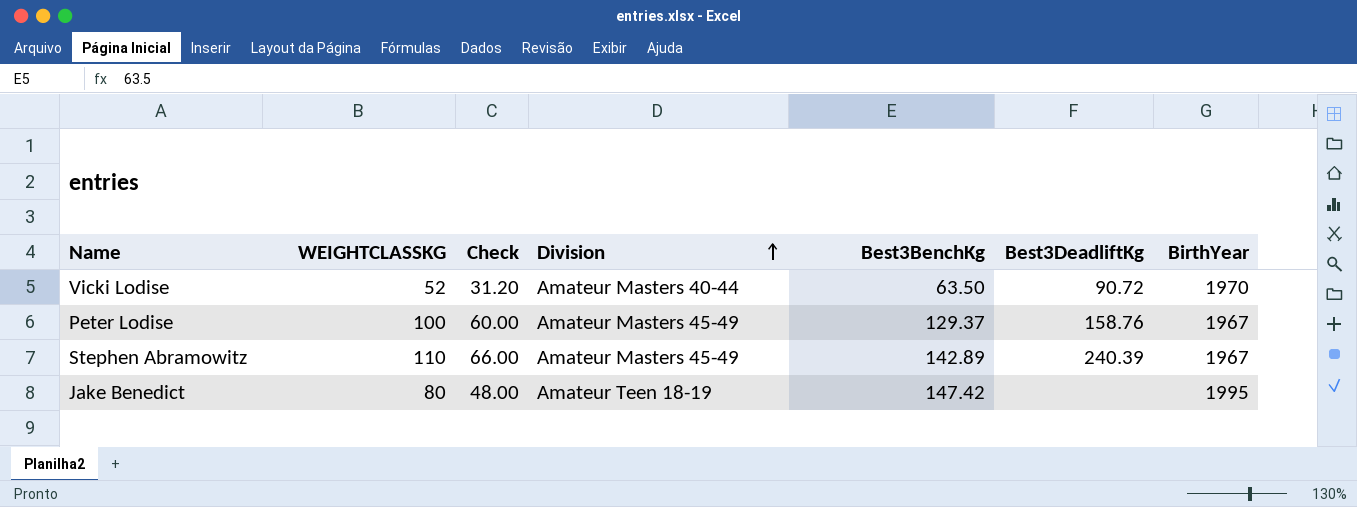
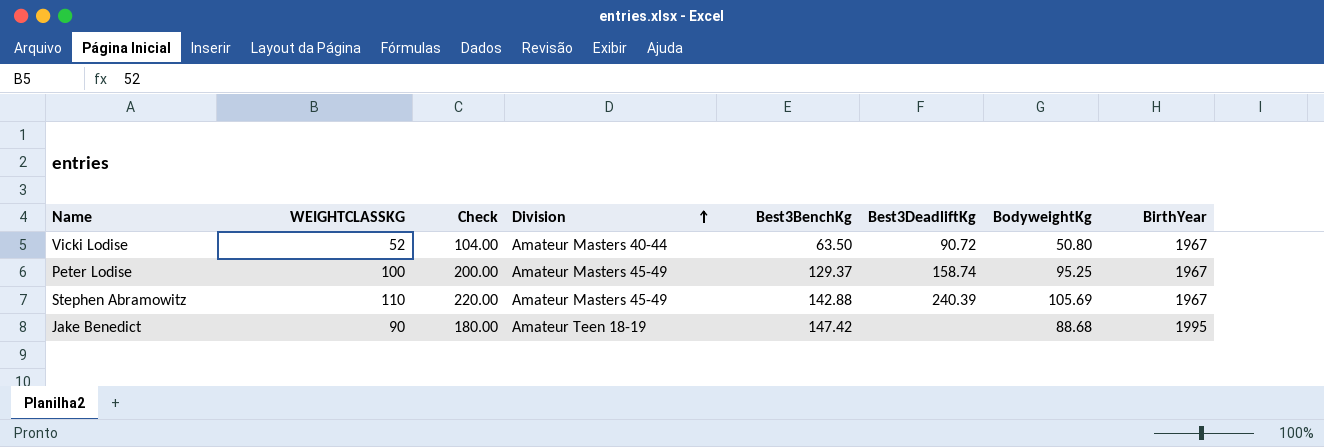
column Check | formula: [WEIGHTCLASSKG] * 0.6 -> [WEIGHTCLASSKG] * 2
column BodyweightKg | position: none -> 7
Vicki Lodise | BirthYear: 1970 -> 1967
Peter Lodise | Best3DeadliftKg: 158.76 -> 158.74
Stephen Abramowitz | Best3BenchKg: 142.89 -> 142.88
Jake Benedict | WEIGHTCLASSKG: 80 -> 90

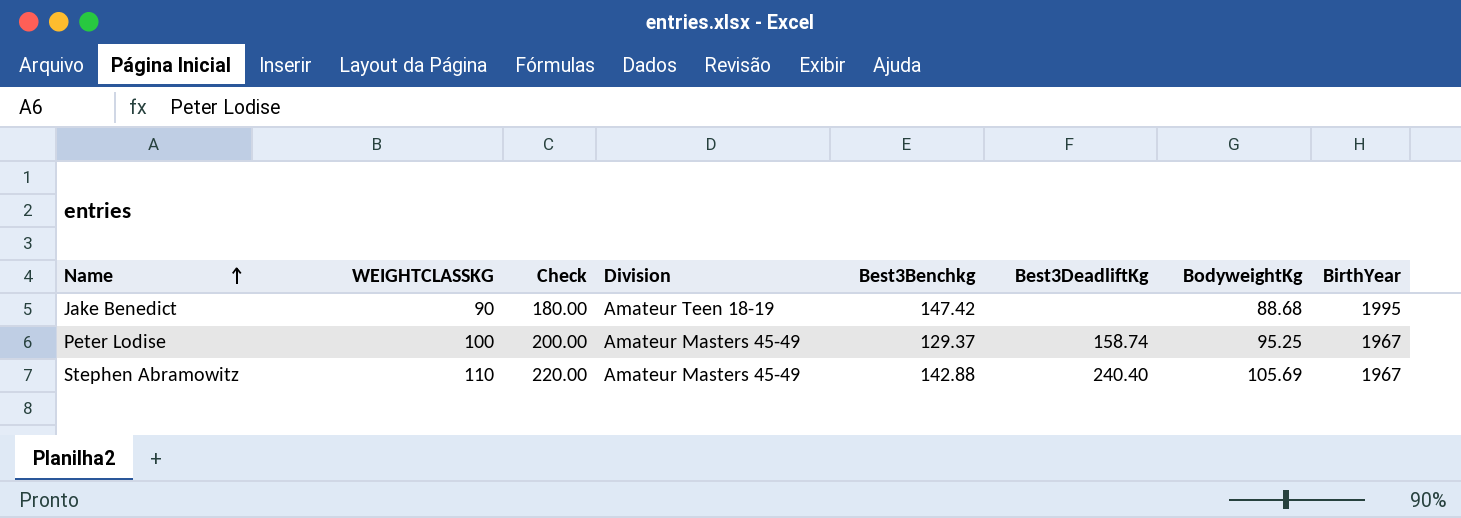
row order: Division ascending -> Name ascending
column name: Best3BenchKg -> Best3Benchkg
row Vicki Lodise: 52 | 104.00 | Amateur Masters 40-44 | 63.50 | 90.72 | 50.80 | 1967 -> none
Stephen Abramowitz | Best3DeadliftKg: 240.39 -> 240.40

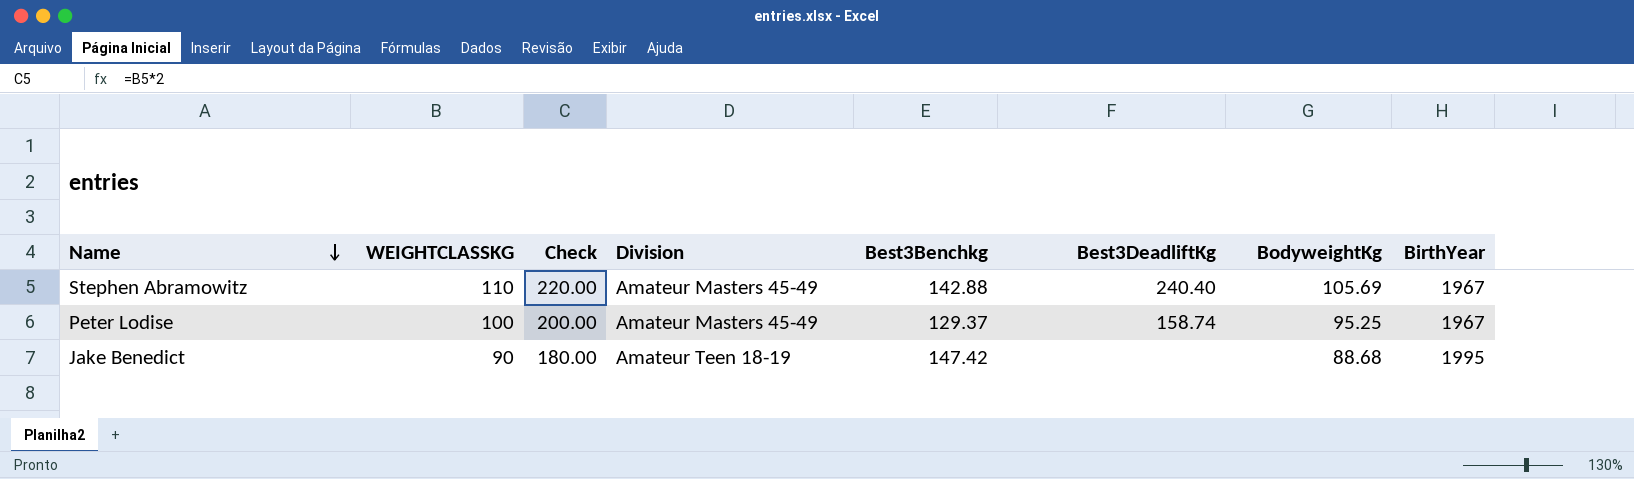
row order: Name ascending -> Name descending

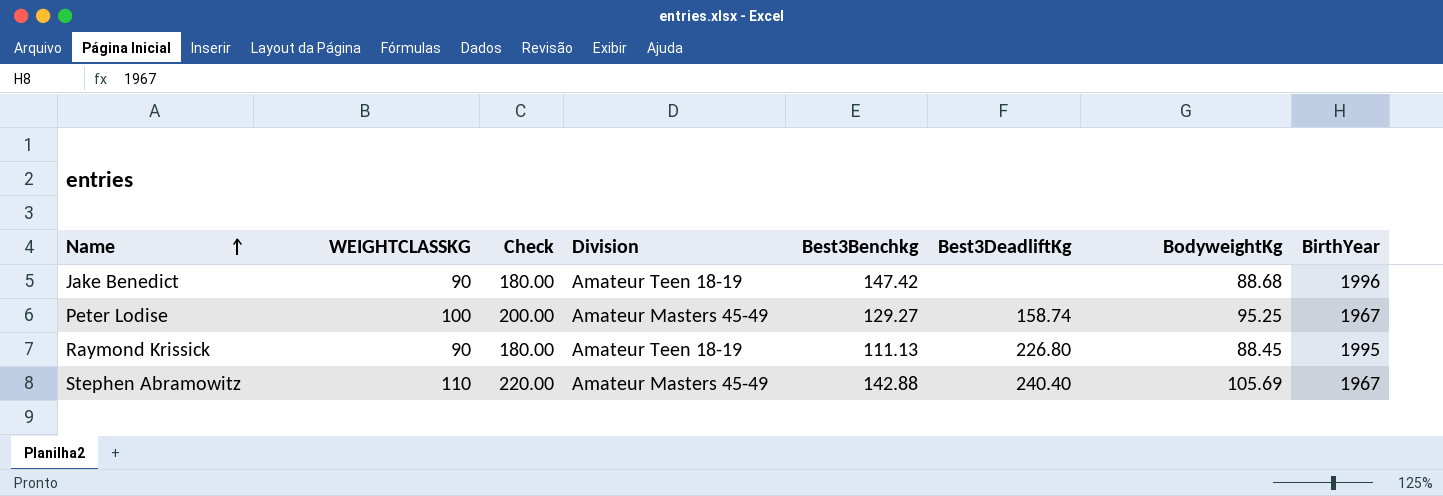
row order: Name descending -> Name ascending
Jake Benedict | BirthYear: 1995 -> 1996
Peter Lodise | Best3Benchkg: 129.37 -> 129.27
row Raymond Krissick: none -> 90 | 180.00 | Amateur Teen 18-19 | 111.13 | 226.80 | 88.45 | 1995

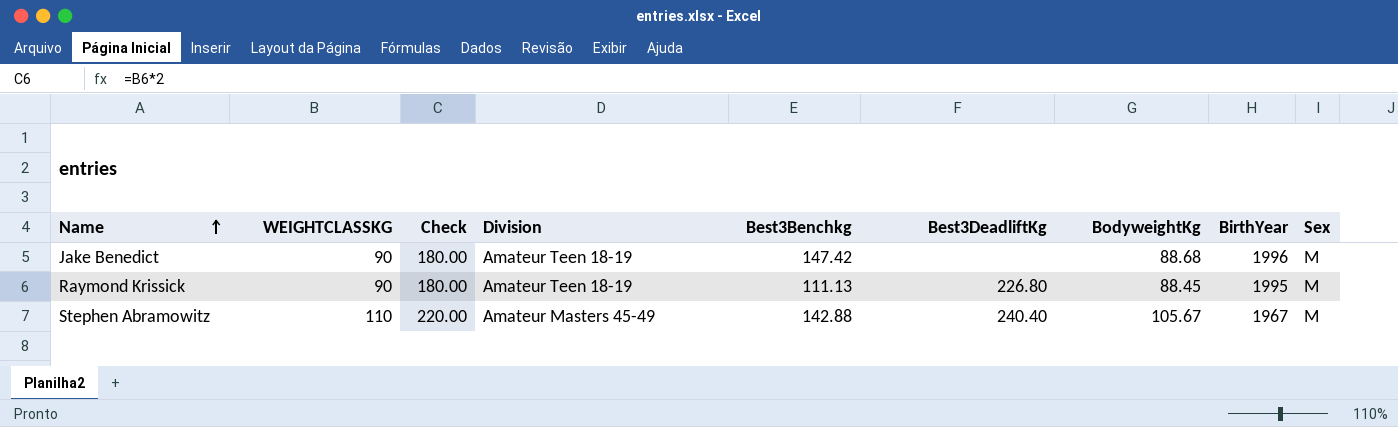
column Sex | position: none -> 9
row Peter Lodise: 100 | 200.00 | Amateur Masters 45-49 | 129.27 | 158.74 | 95.25 | 1967 -> none
Stephen Abramowitz | BodyweightKg: 105.69 -> 105.67

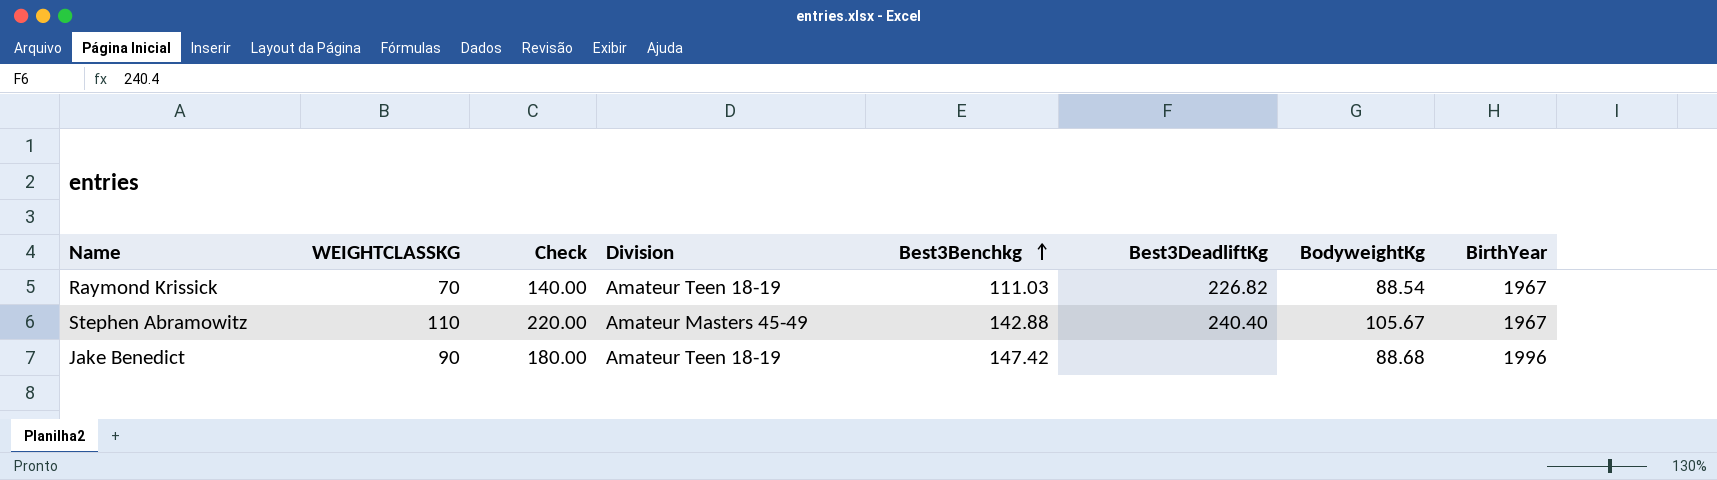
row order: Name ascending -> Best3Benchkg ascending
column Sex | position: 9 -> none
Raymond Krissick | WEIGHTCLASSKG: 90 -> 70
Raymond Krissick | Check: 180.00 -> 140.00
Raymond Krissick | Best3Benchkg: 111.13 -> 111.03
Raymond Krissick | Best3DeadliftKg: 226.80 -> 226.82
Raymond Krissick | BodyweightKg: 88.45 -> 88.54
Raymond Krissick | BirthYear: 1995 -> 1967

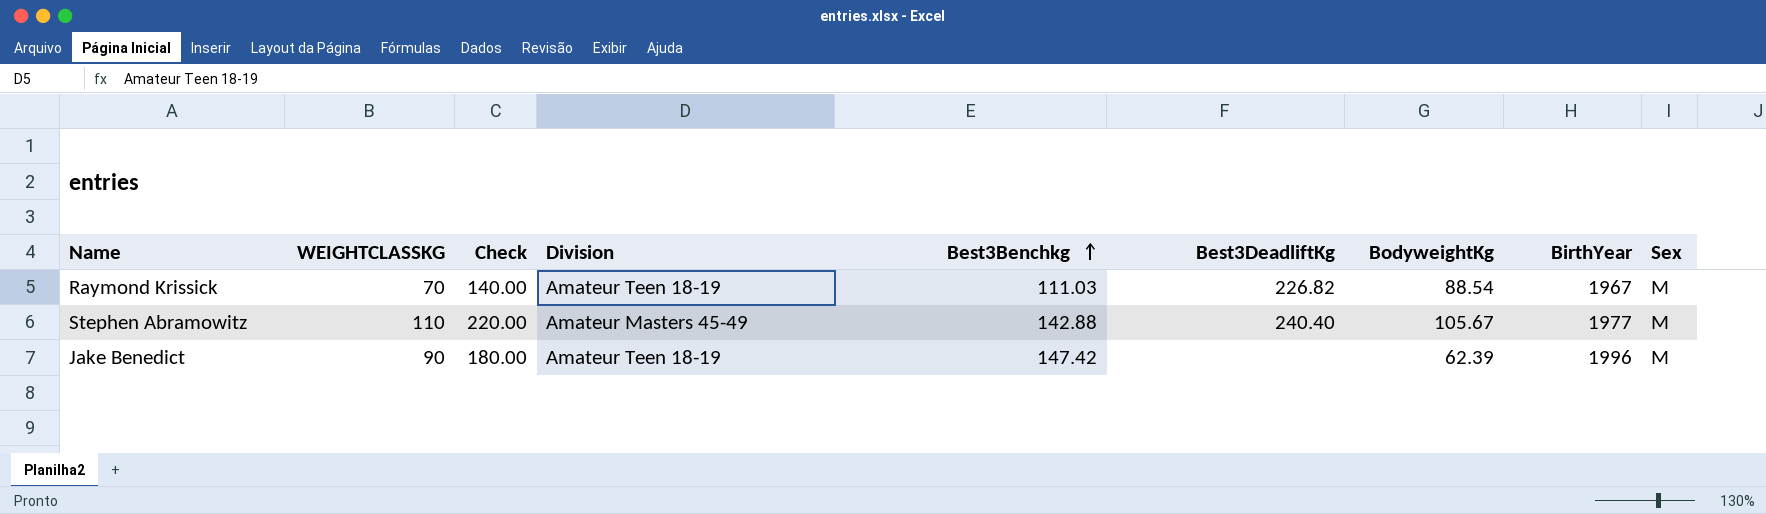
column Sex | position: none -> 9
Stephen Abramowitz | BirthYear: 1967 -> 1977
Jake Benedict | BodyweightKg: 88.68 -> 62.39

